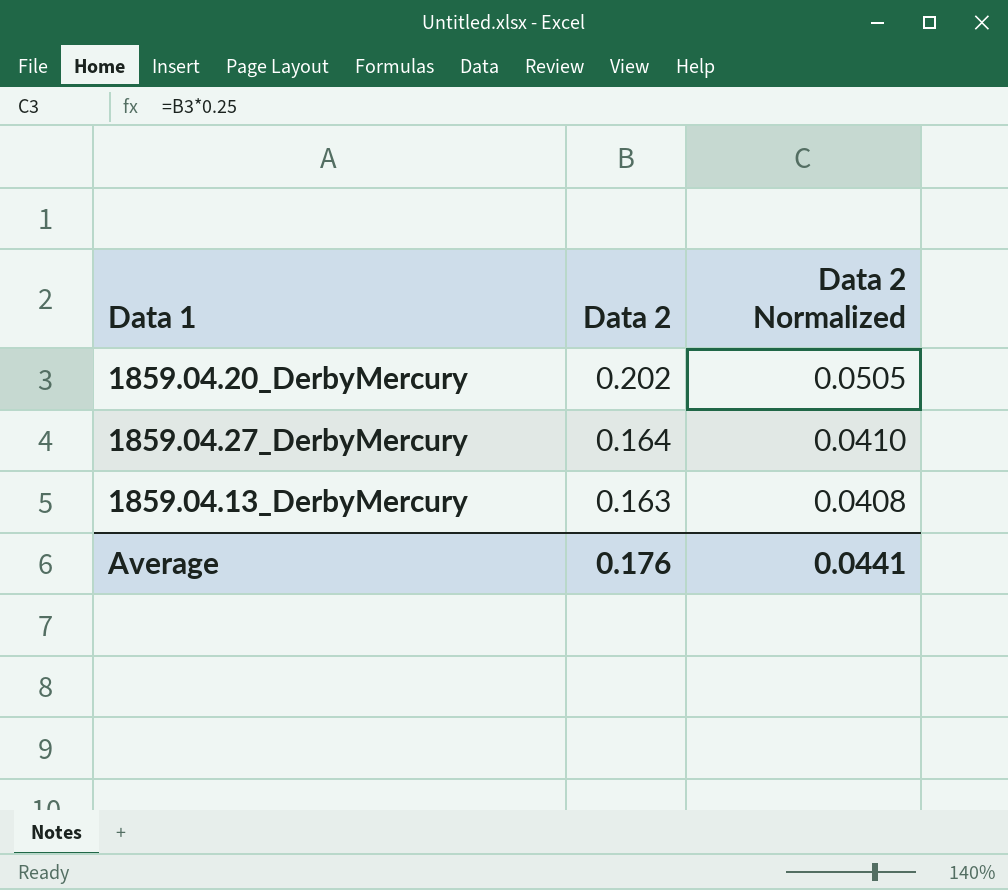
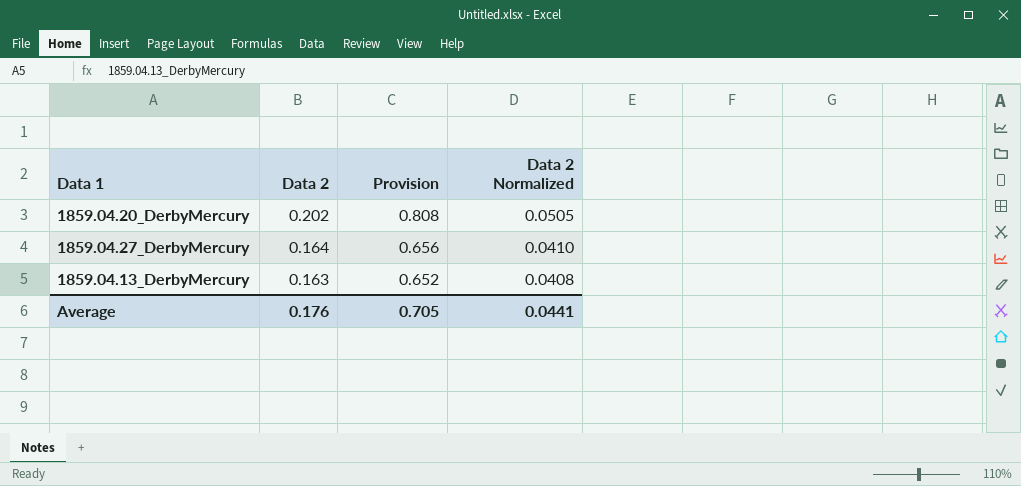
column Provision | formula: none -> [Data 2] * 4

